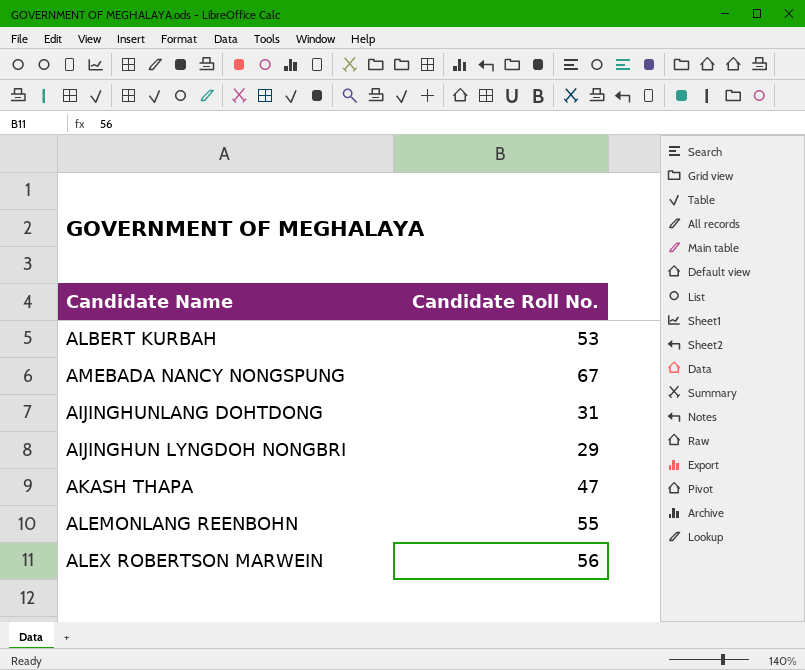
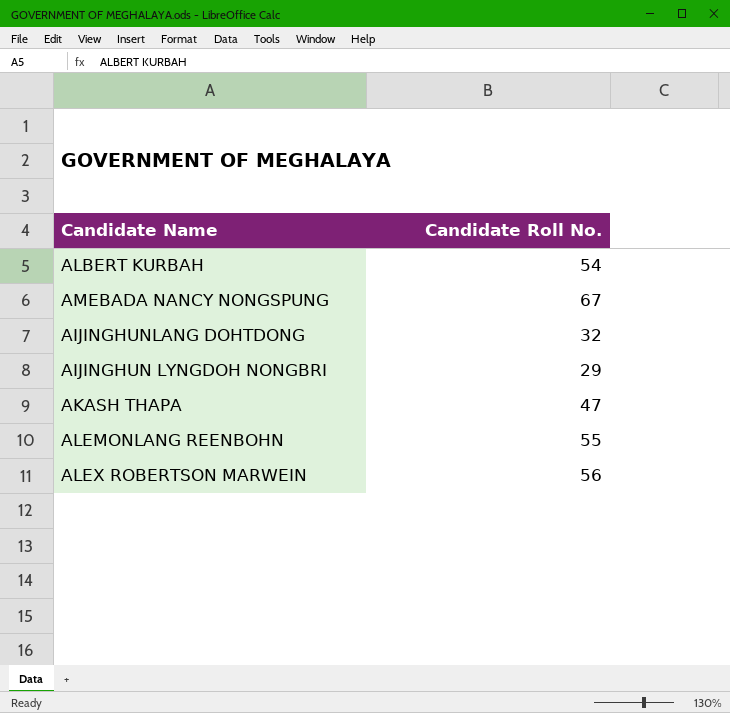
ALBERT KURBAH | Candidate Roll No.: 53 -> 54
AIJINGHUNLANG DOHTDONG | Candidate Roll No.: 31 -> 32

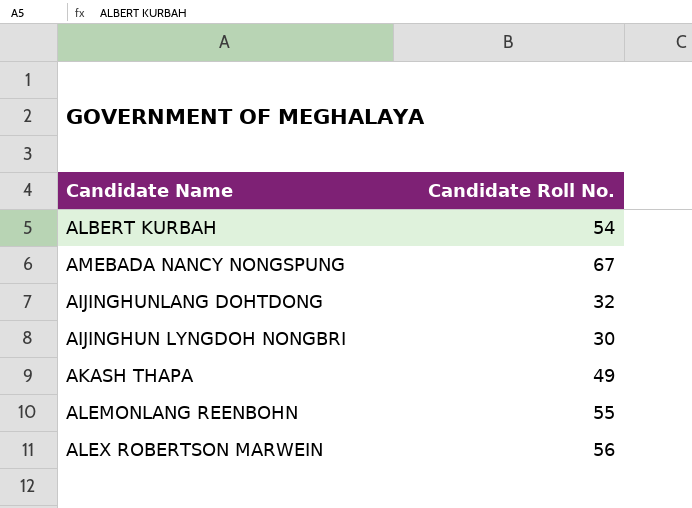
AIJINGHUN LYNGDOH NONGBRI | Candidate Roll No.: 29 -> 30
AKASH THAPA | Candidate Roll No.: 47 -> 49

